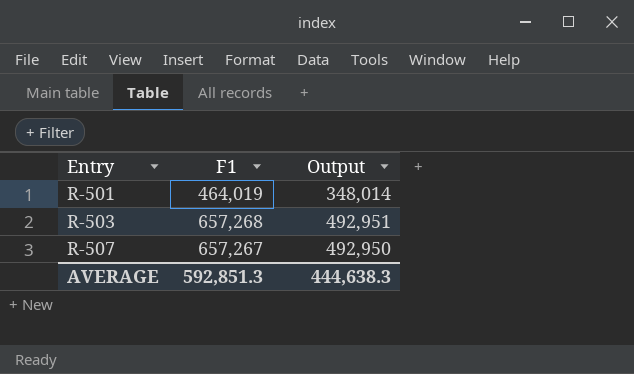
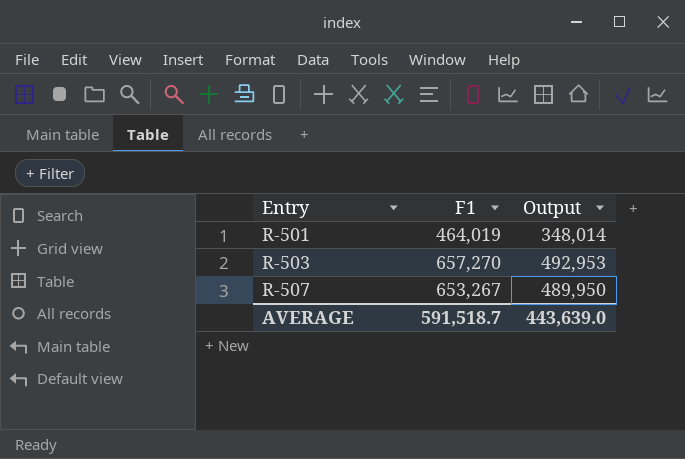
R-503 | F1: 657,268 -> 657,270
R-503 | Output: 492,951 -> 492,953
R-507 | F1: 657,267 -> 653,267
R-507 | Output: 492,950 -> 489,950
AVERAGE | F1: 592,851.3 -> 591,518.7
AVERAGE | Output: 444,638.3 -> 443,639.0

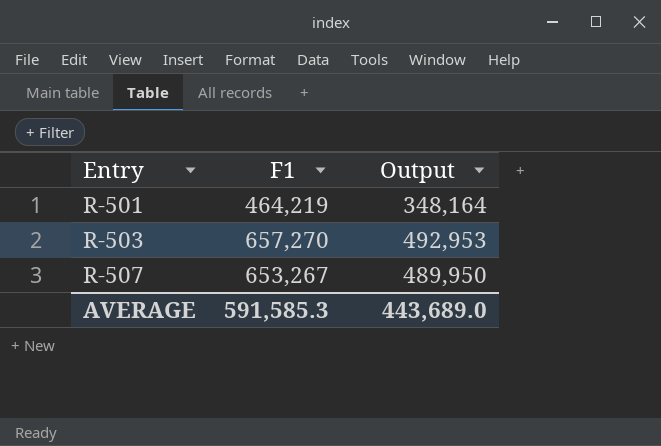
R-501 | F1: 464,019 -> 464,219
R-501 | Output: 348,014 -> 348,164
AVERAGE | F1: 591,518.7 -> 591,585.3
AVERAGE | Output: 443,639.0 -> 443,689.0

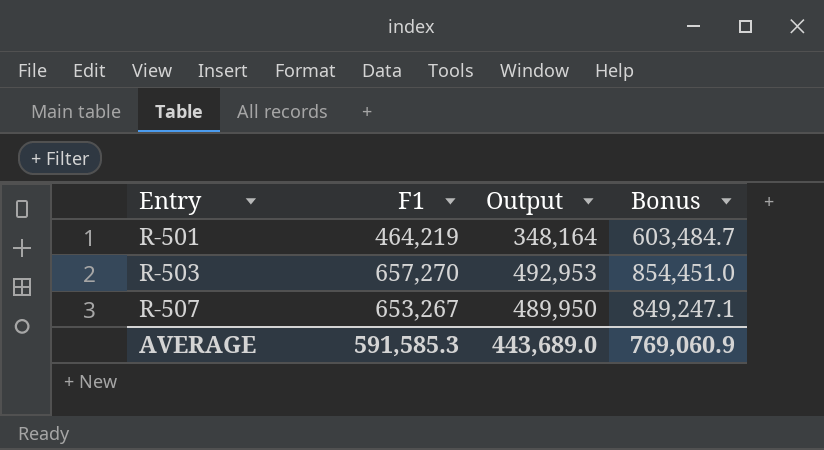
column Bonus | formula: none -> [F1] * 1.3

